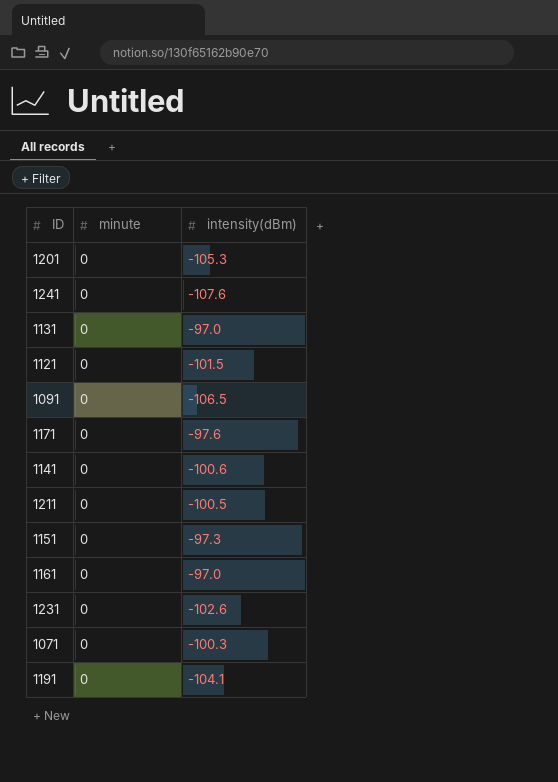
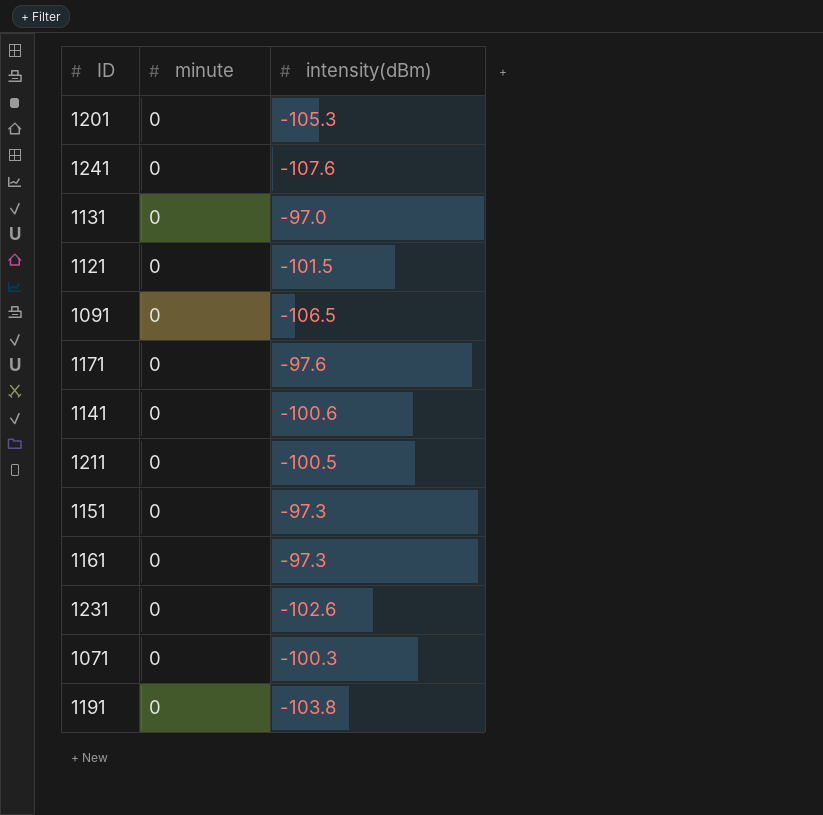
1161 | intensity(dBm): -97.0 -> -97.3
1191 | intensity(dBm): -104.1 -> -103.8

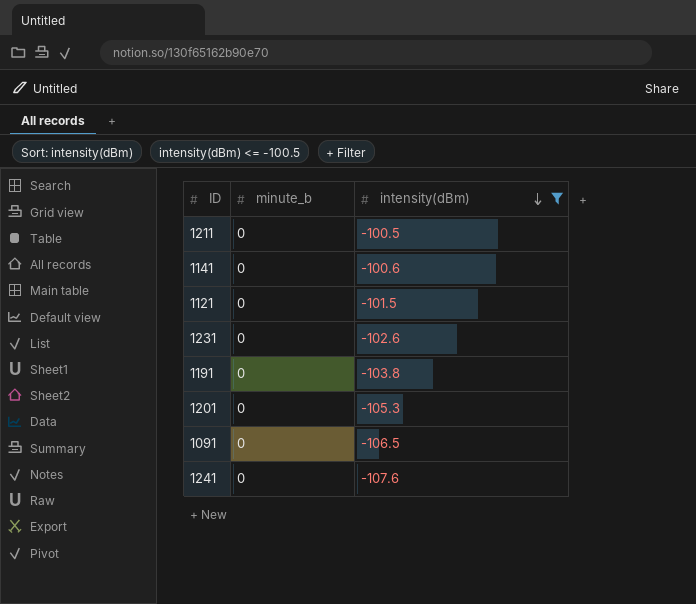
filter: none -> intensity(dBm) <= -100.5
row order: none -> intensity(dBm) descending
column name: minute -> minute_b

